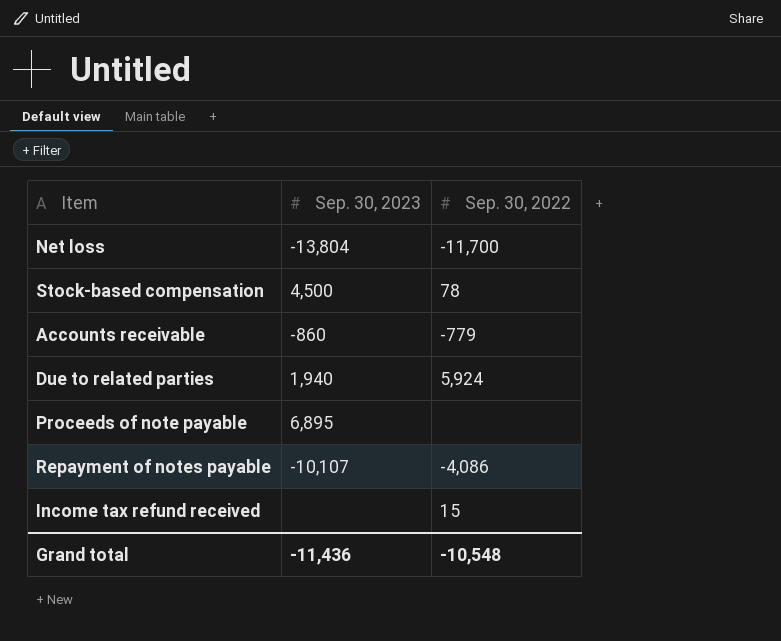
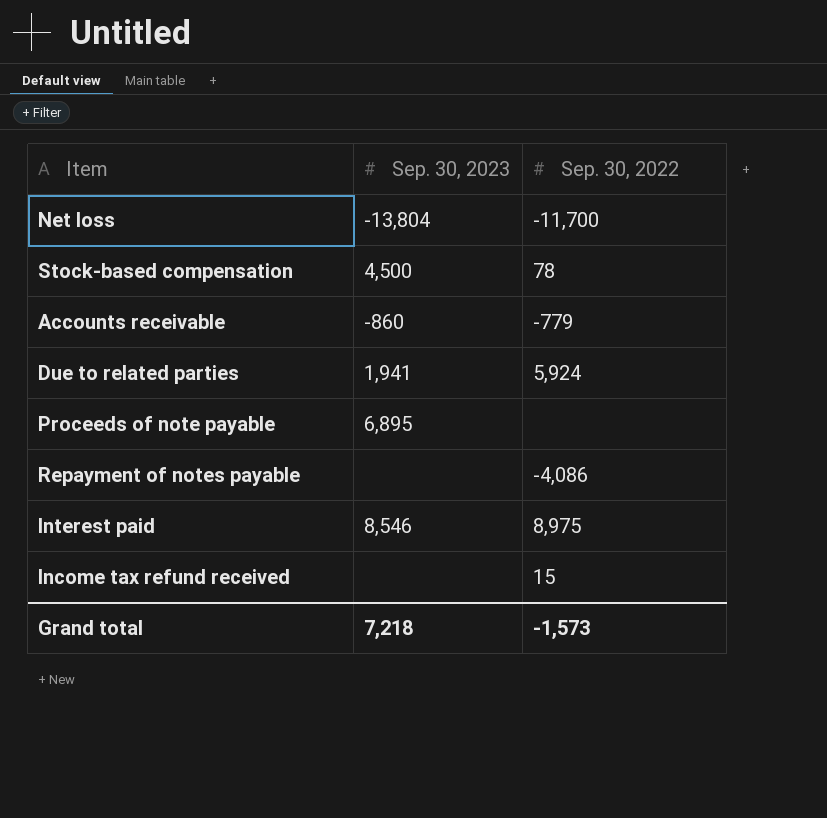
Due to related parties | Sep. 30, 2023: 1,940 -> 1,941
Repayment of notes payable | Sep. 30, 2023: -10,107 -> none
row Interest paid: none -> 8,546 | 8,975
Grand total | Sep. 30, 2023: -11,436 -> 7,218
Grand total | Sep. 30, 2022: -10,548 -> -1,573

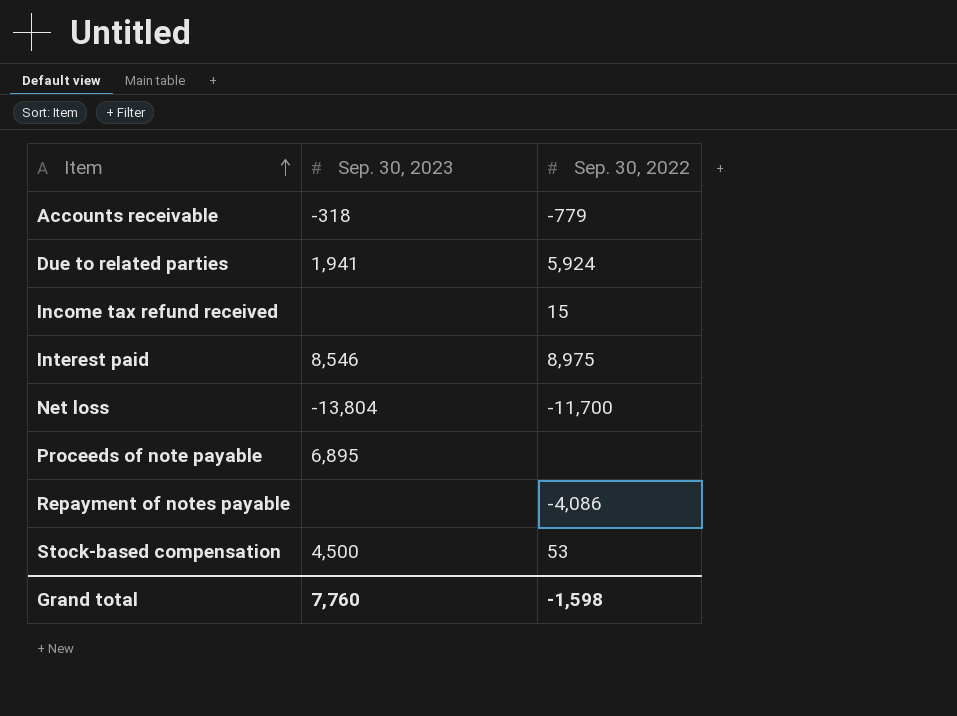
row order: none -> Item ascending
Accounts receivable | Sep. 30, 2023: -860 -> -318
Stock-based compensation | Sep. 30, 2022: 78 -> 53
Grand total | Sep. 30, 2023: 7,218 -> 7,760
Grand total | Sep. 30, 2022: -1,573 -> -1,598

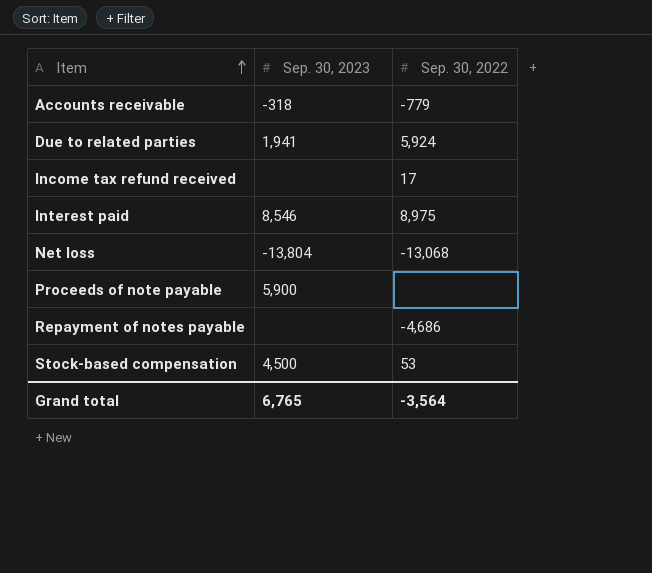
Income tax refund received | Sep. 30, 2022: 15 -> 17
Net loss | Sep. 30, 2022: -11,700 -> -13,068
Proceeds of note payable | Sep. 30, 2023: 6,895 -> 5,900
Repayment of notes payable | Sep. 30, 2022: -4,086 -> -4,686
Grand total | Sep. 30, 2023: 7,760 -> 6,765
Grand total | Sep. 30, 2022: -1,598 -> -3,564

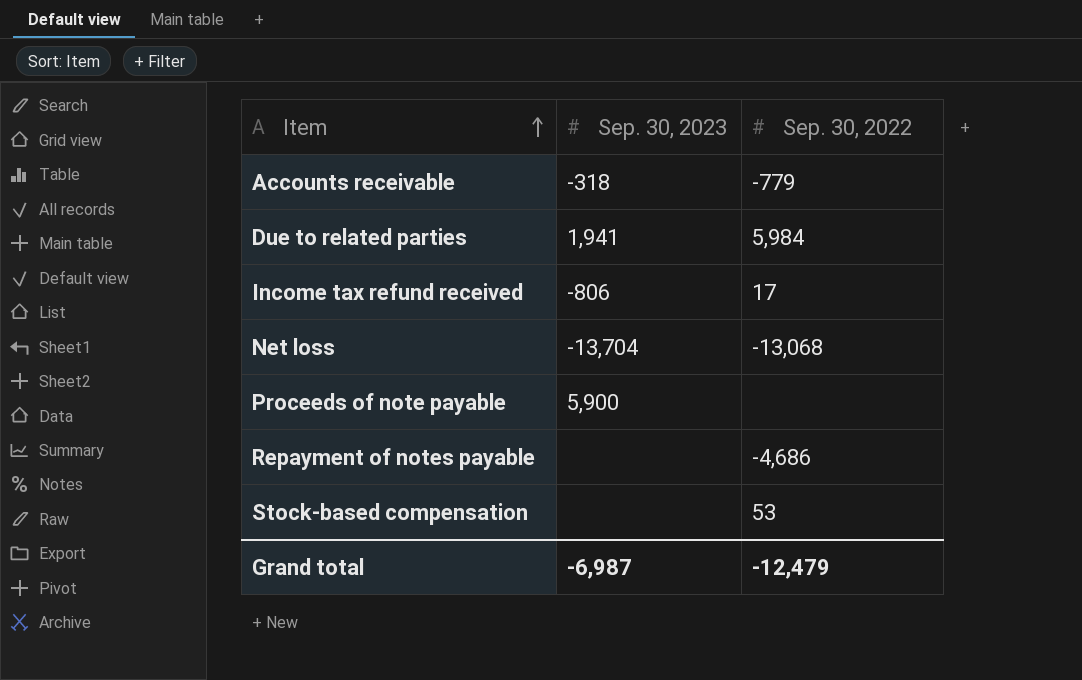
row Interest paid: 8,546 | 8,975 -> none
Due to related parties | Sep. 30, 2022: 5,924 -> 5,984
Income tax refund received | Sep. 30, 2023: none -> -806
Net loss | Sep. 30, 2023: -13,804 -> -13,704
Stock-based compensation | Sep. 30, 2023: 4,500 -> none
Grand total | Sep. 30, 2023: 6,765 -> -6,987
Grand total | Sep. 30, 2022: -3,564 -> -12,479

